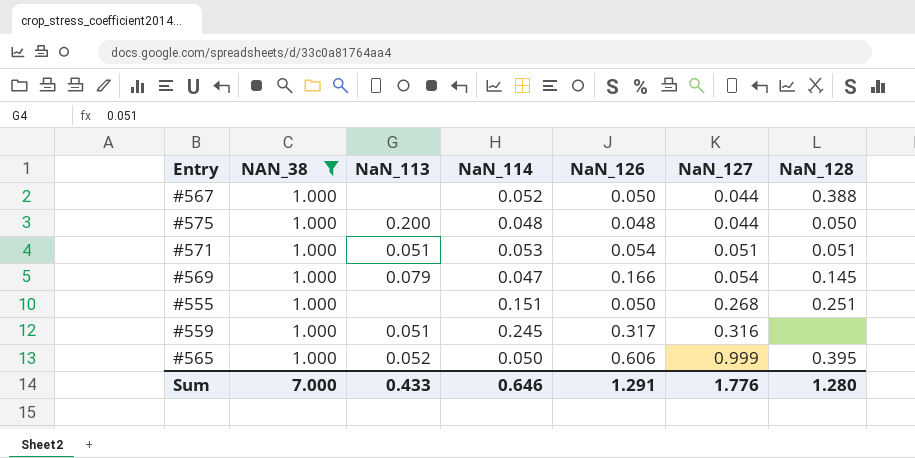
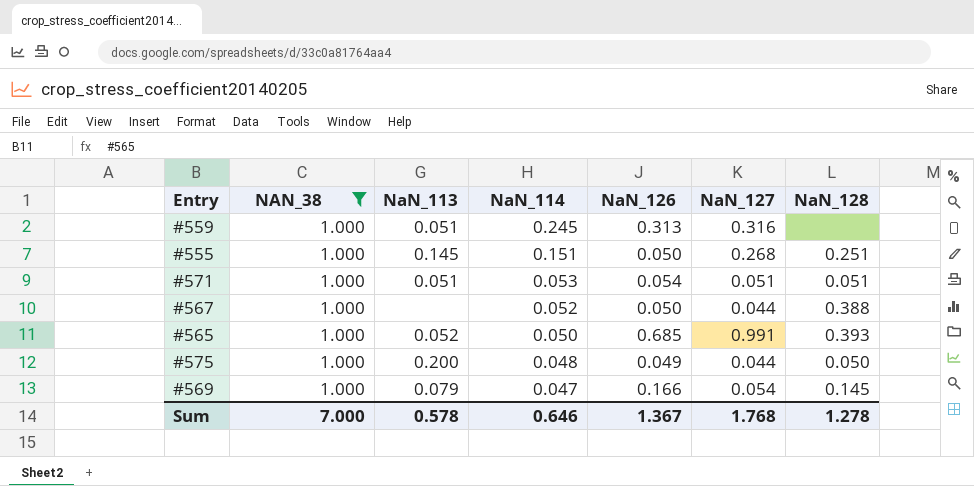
row order: NaN_127 ascending -> NaN_114 descending
#559 | NaN_126: 0.317 -> 0.313
#555 | NaN_113: none -> 0.145
#565 | NaN_126: 0.606 -> 0.685
#565 | NaN_127: 0.999 -> 0.991
#565 | NaN_128: 0.395 -> 0.393
#575 | NaN_126: 0.048 -> 0.049
Sum | NaN_113: 0.433 -> 0.578
Sum | NaN_126: 1.291 -> 1.367
Sum | NaN_127: 1.776 -> 1.768
Sum | NaN_128: 1.280 -> 1.278

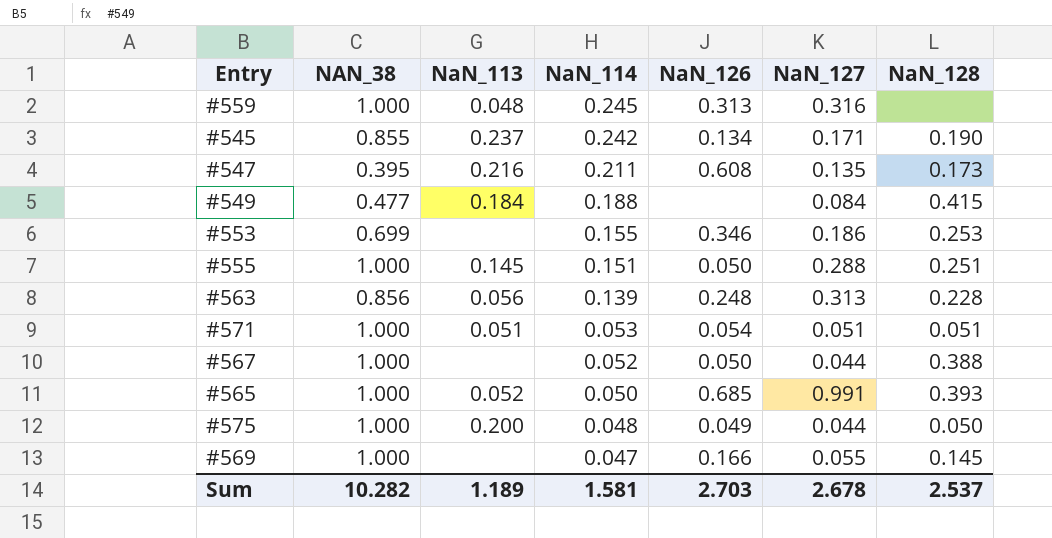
filter: NAN_38 = 1.000 -> none
#559 | NaN_113: 0.051 -> 0.048
#555 | NaN_127: 0.268 -> 0.288
#569 | NaN_113: 0.079 -> none
#569 | NaN_127: 0.054 -> 0.055
Sum | NAN_38: 7.000 -> 10.282
Sum | NaN_113: 0.578 -> 1.189
Sum | NaN_114: 0.646 -> 1.581
Sum | NaN_126: 1.367 -> 2.703
Sum | NaN_127: 1.768 -> 2.678
Sum | NaN_128: 1.278 -> 2.537

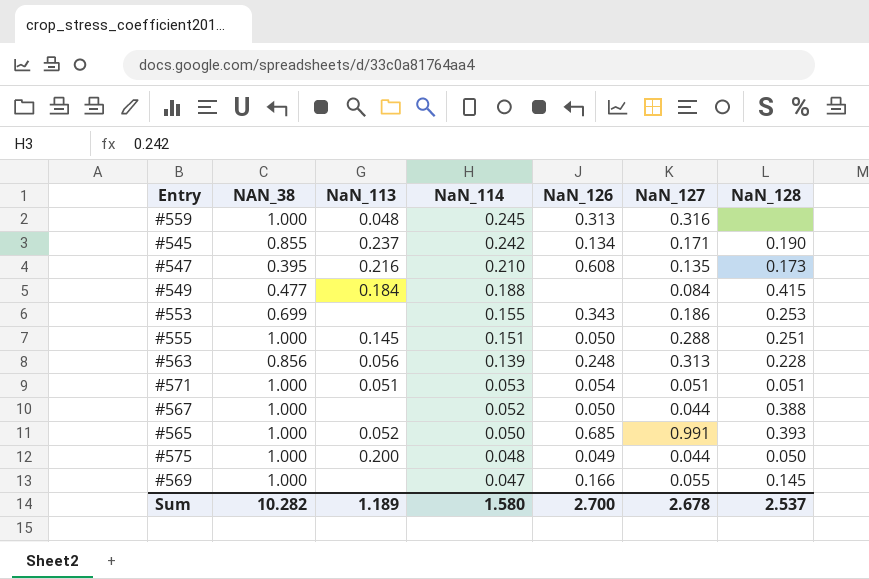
#547 | NaN_114: 0.211 -> 0.210
#553 | NaN_126: 0.346 -> 0.343
Sum | NaN_114: 1.581 -> 1.580
Sum | NaN_126: 2.703 -> 2.700

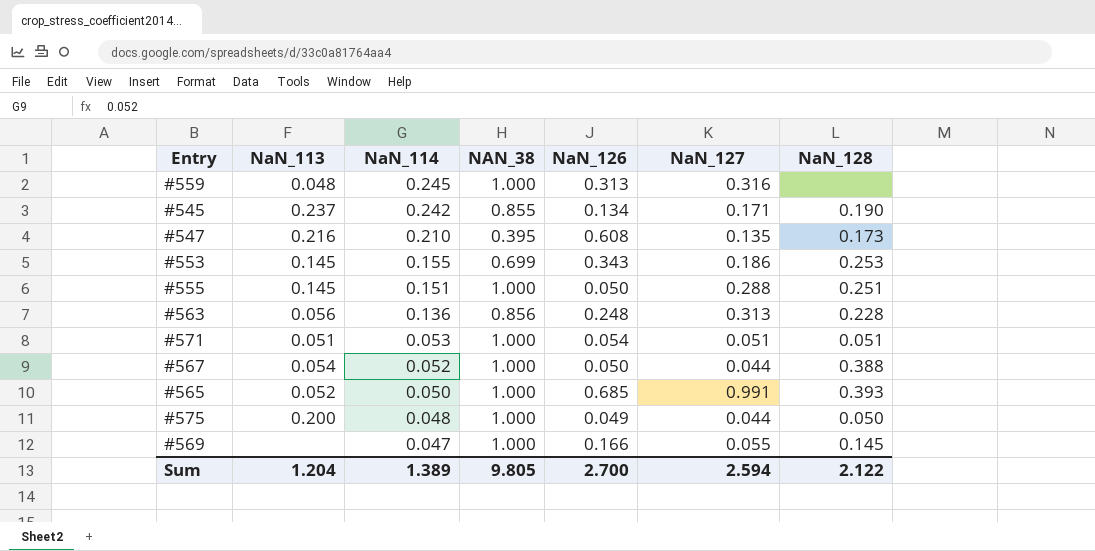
column NAN_38 | position: 2 -> 4
row #549: 0.477 | 0.184 | 0.188 | none | 0.084 | 0.415 -> none
#553 | NaN_113: none -> 0.145
#563 | NaN_114: 0.139 -> 0.136
#567 | NaN_113: none -> 0.054
Sum | NaN_113: 1.189 -> 1.204
Sum | NaN_114: 1.580 -> 1.389
Sum | NAN_38: 10.282 -> 9.805
Sum | NaN_127: 2.678 -> 2.594
Sum | NaN_128: 2.537 -> 2.122

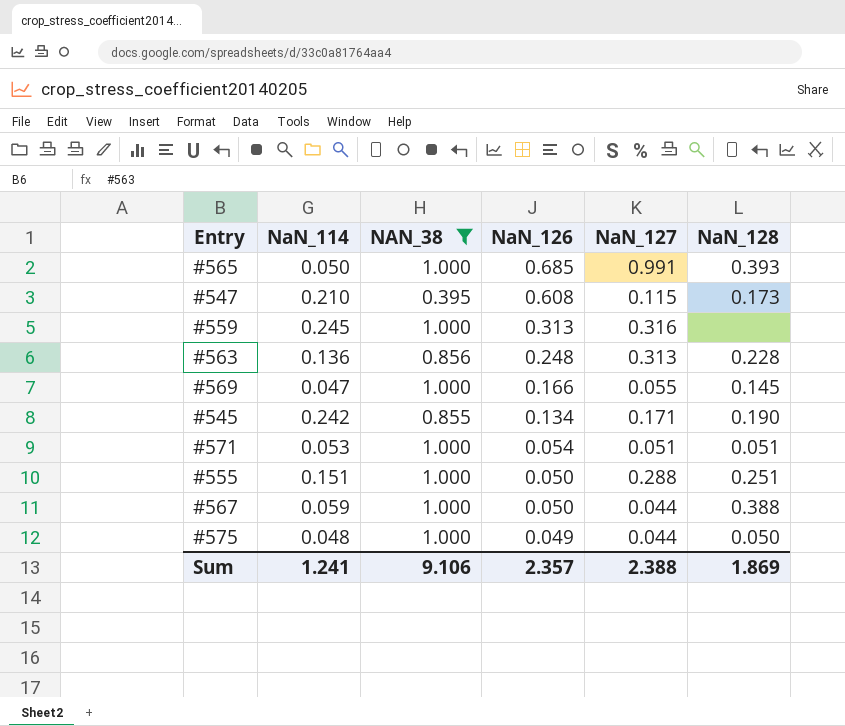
filter: none -> NAN_38 != 0.699
row order: NaN_114 descending -> NaN_126 descending
column NaN_113 | position: 2 -> none
#547 | NaN_127: 0.135 -> 0.115
#567 | NaN_114: 0.052 -> 0.059
Sum | NaN_114: 1.389 -> 1.241
Sum | NAN_38: 9.805 -> 9.106
Sum | NaN_126: 2.700 -> 2.357
Sum | NaN_127: 2.594 -> 2.388
Sum | NaN_128: 2.122 -> 1.869

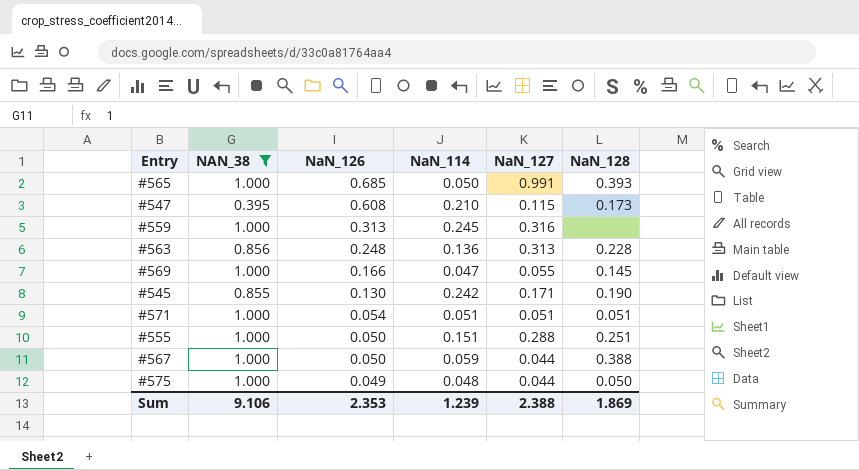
column NaN_114 | position: 2 -> 4
#545 | NaN_126: 0.134 -> 0.130
#571 | NaN_114: 0.053 -> 0.051
Sum | NaN_126: 2.357 -> 2.353
Sum | NaN_114: 1.241 -> 1.239

